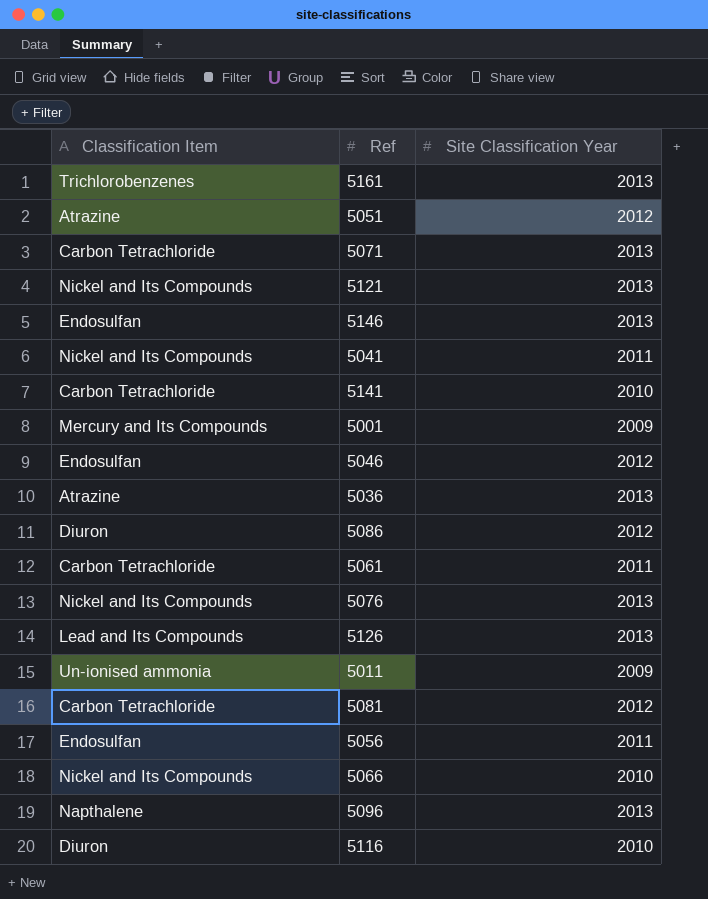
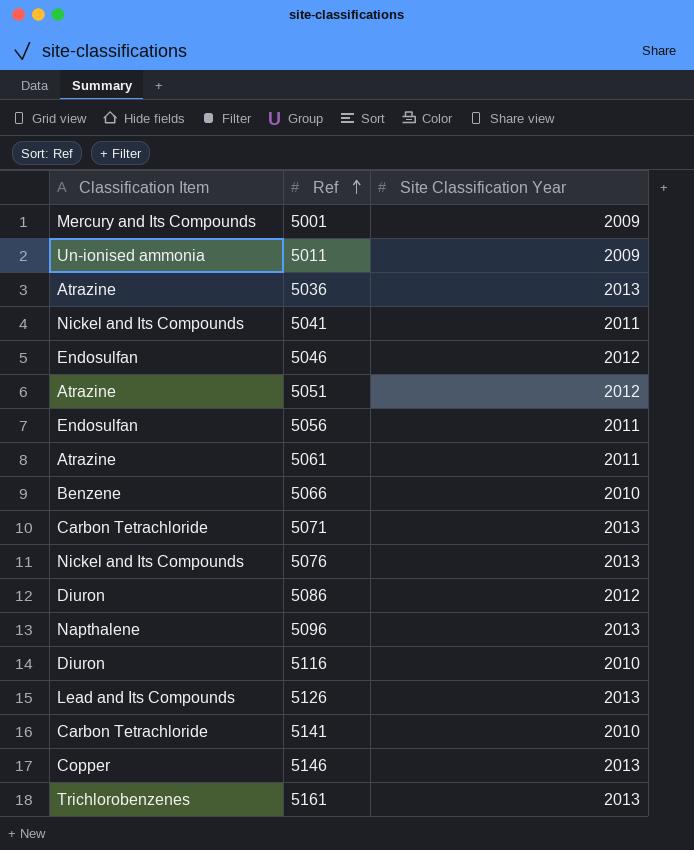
row order: none -> Ref ascending
row 5121: Nickel and Its Compounds | 2013 -> none
row 5081: Carbon Tetrachloride | 2012 -> none
5061 | Classification Item: Carbon Tetrachloride -> Atrazine
5066 | Classification Item: Nickel and Its Compounds -> Benzene
5146 | Classification Item: Endosulfan -> Copper

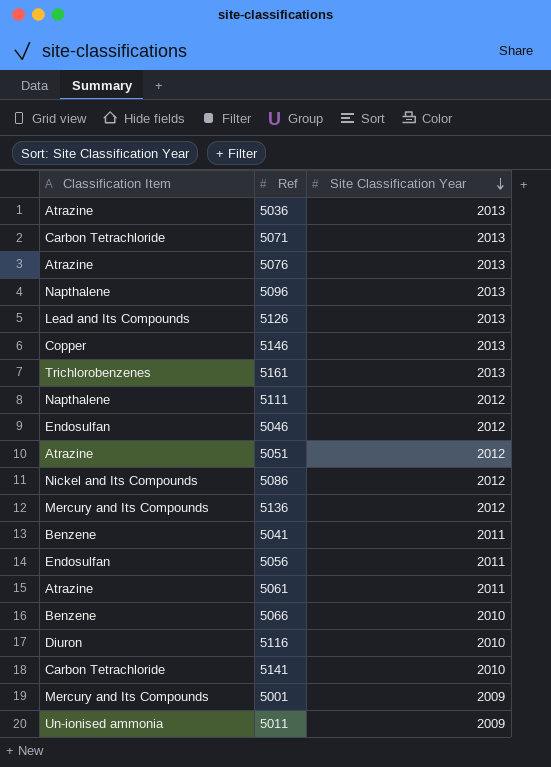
row order: Ref ascending -> Site Classification Year descending
5076 | Classification Item: Nickel and Its Compounds -> Atrazine
row 5111: none -> Napthalene | 2012
5086 | Classification Item: Diuron -> Nickel and Its Compounds
row 5136: none -> Mercury and Its Compounds | 2012
5041 | Classification Item: Nickel and Its Compounds -> Benzene

